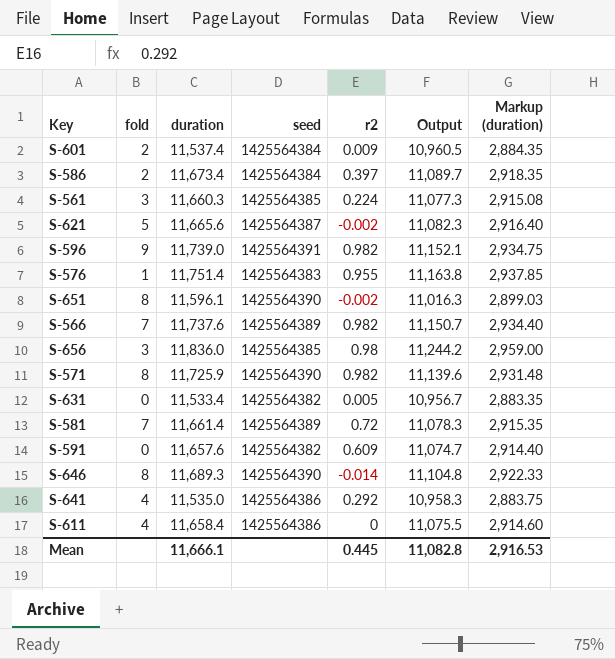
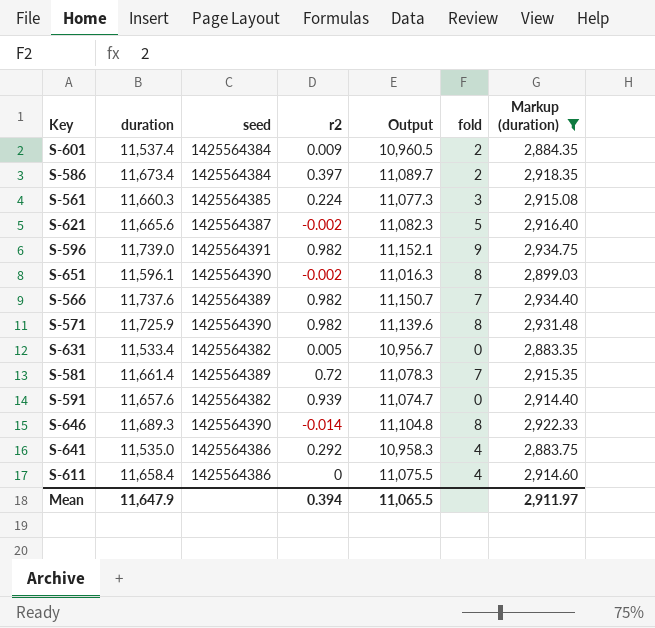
filter: none -> Markup (duration) <= 2,934.75
column fold | position: 2 -> 6
S-591 | r2: 0.609 -> 0.939
Mean | duration: 11,666.1 -> 11,647.9
Mean | r2: 0.445 -> 0.394
Mean | Output: 11,082.8 -> 11,065.5
Mean | Markup (duration): 2,916.53 -> 2,911.97

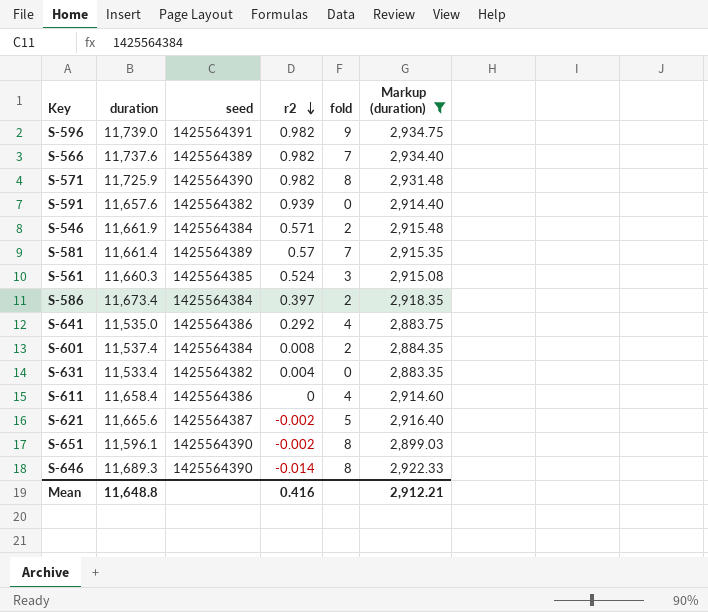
row order: none -> r2 descending
column Output | formula: [duration] * 0.95 -> none
row S-546: none -> 11,661.9 | 1425564384 | 0.571 | 2 | 2,915.48
S-581 | r2: 0.72 -> 0.57
S-561 | r2: 0.224 -> 0.524
S-601 | r2: 0.009 -> 0.008
S-631 | r2: 0.005 -> 0.004
Mean | duration: 11,647.9 -> 11,648.8
Mean | r2: 0.394 -> 0.416
Mean | Markup (duration): 2,911.97 -> 2,912.21

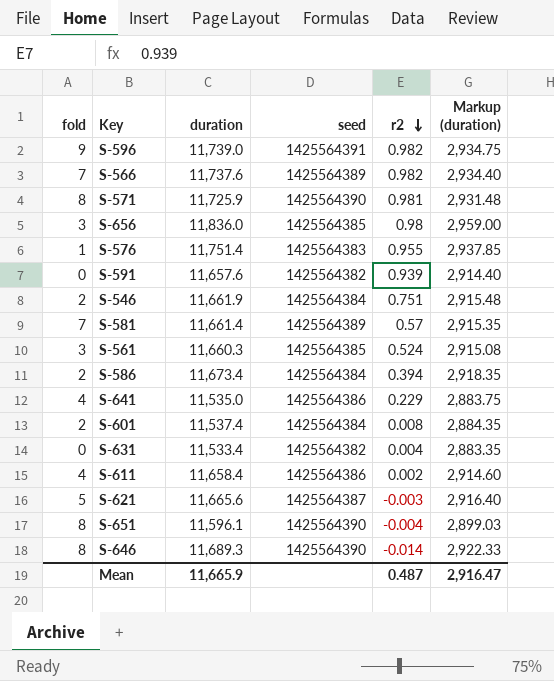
filter: Markup (duration) <= 2,934.75 -> none
column fold | position: 5 -> 1
S-571 | r2: 0.982 -> 0.981
S-546 | r2: 0.571 -> 0.751
S-586 | r2: 0.397 -> 0.394
S-641 | r2: 0.292 -> 0.229
S-611 | r2: 0 -> 0.002
S-621 | r2: -0.002 -> -0.003
S-651 | r2: -0.002 -> -0.004
Mean | duration: 11,648.8 -> 11,665.9
Mean | r2: 0.416 -> 0.487
Mean | Markup (duration): 2,912.21 -> 2,916.47

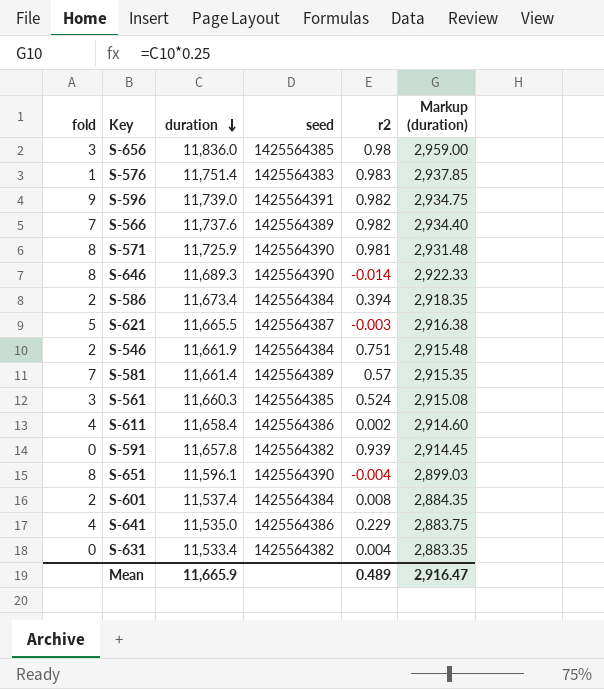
row order: r2 descending -> duration descending
S-576 | r2: 0.955 -> 0.983
S-621 | duration: 11,665.6 -> 11,665.5
S-621 | Markup (duration): 2,916.40 -> 2,916.38
S-591 | duration: 11,657.6 -> 11,657.8
S-591 | Markup (duration): 2,914.40 -> 2,914.45
Mean | r2: 0.487 -> 0.489

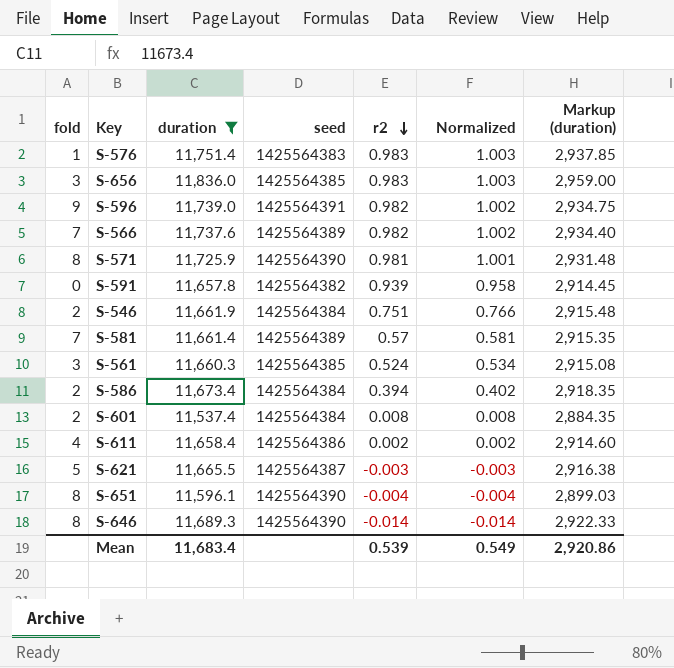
filter: none -> duration >= 11,537.4
row order: duration descending -> r2 descending
column Normalized | formula: none -> [r2] * 1.02
S-656 | r2: 0.98 -> 0.983
Mean | duration: 11,665.9 -> 11,683.4
Mean | r2: 0.489 -> 0.539
Mean | Markup (duration): 2,916.47 -> 2,920.86

